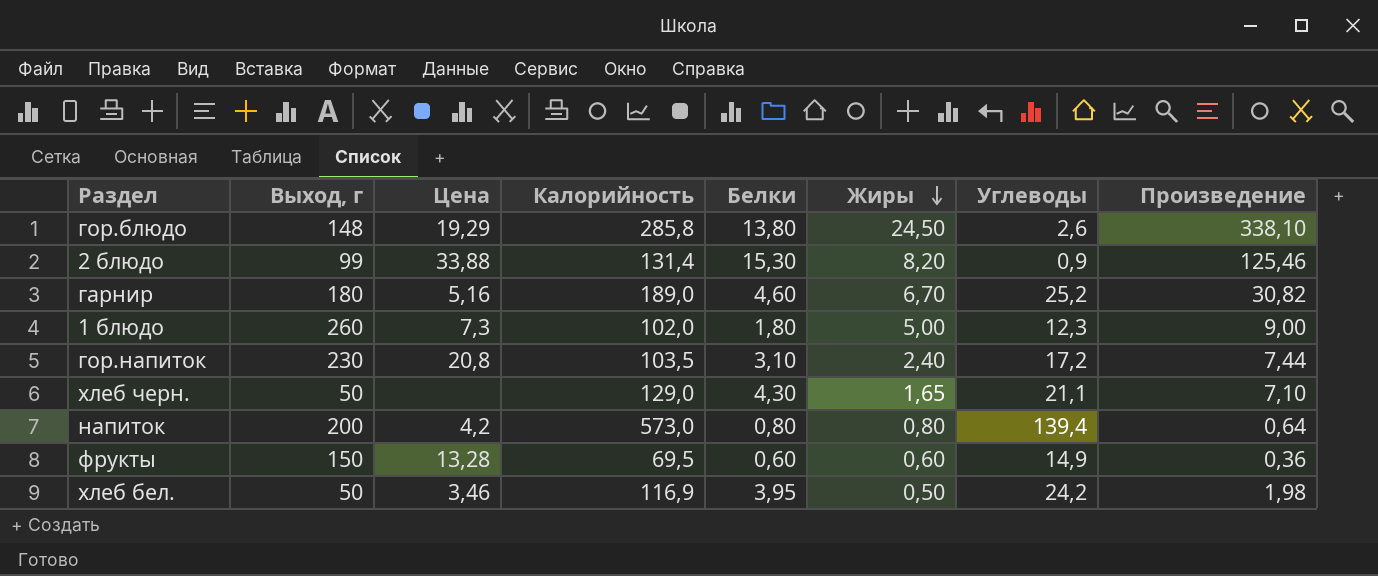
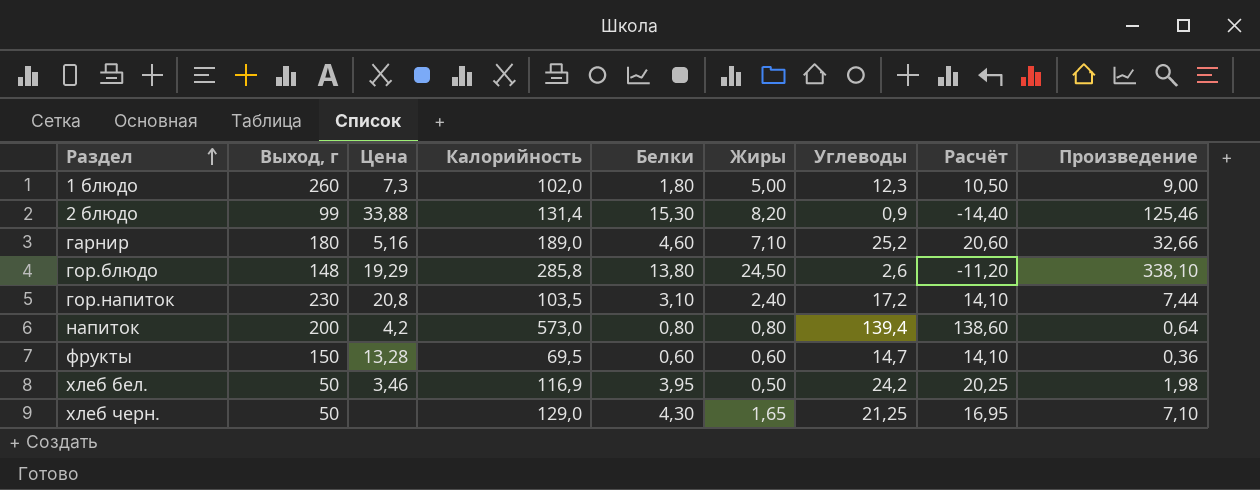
row order: Жиры descending -> Раздел ascending
column Расчёт | formula: none -> [Углеводы] - [Белки]
гарнир | Жиры: 6,70 -> 7,10
гарнир | Произведение: 30,82 -> 32,66
фрукты | Углеводы: 14,9 -> 14,7
хлеб черн. | Углеводы: 21,1 -> 21,25

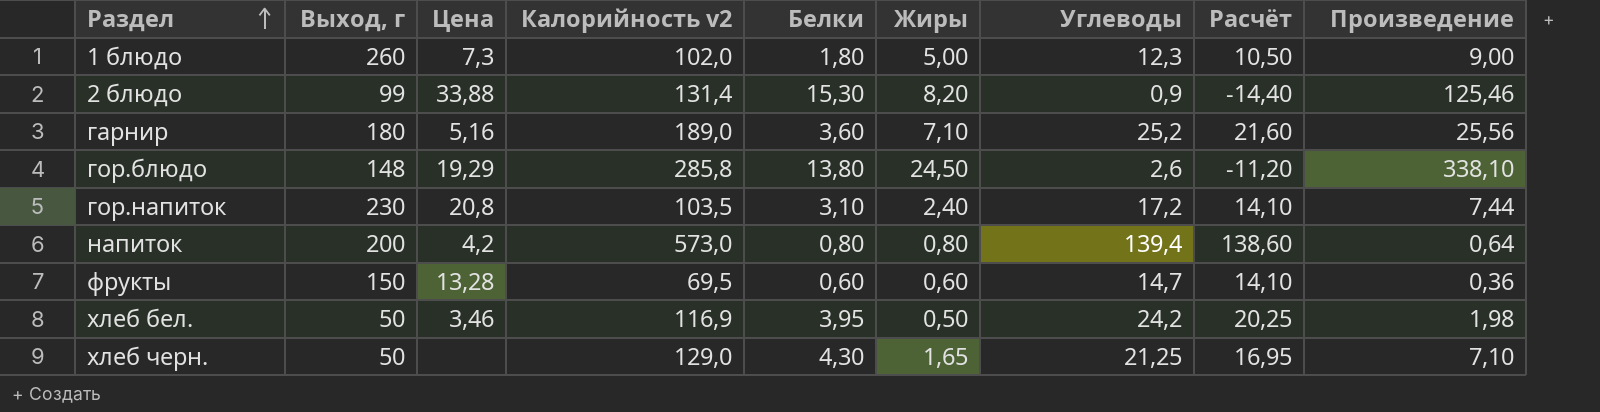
column name: Калорийность -> Калорийность v2
гарнир | Белки: 4,60 -> 3,60
гарнир | Расчёт: 20,60 -> 21,60
гарнир | Произведение: 32,66 -> 25,56

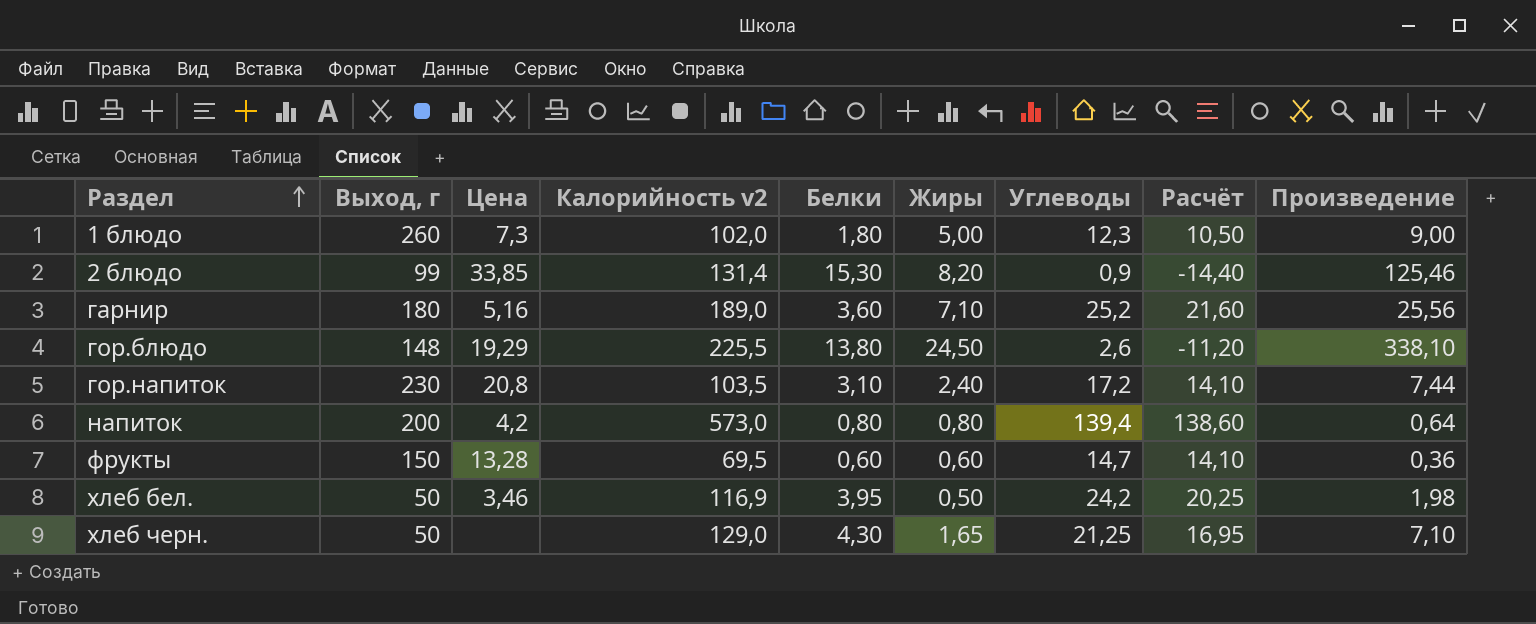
2 блюдо | Цена: 33,88 -> 33,85
гор.блюдо | Калорийность v2: 285,8 -> 225,5

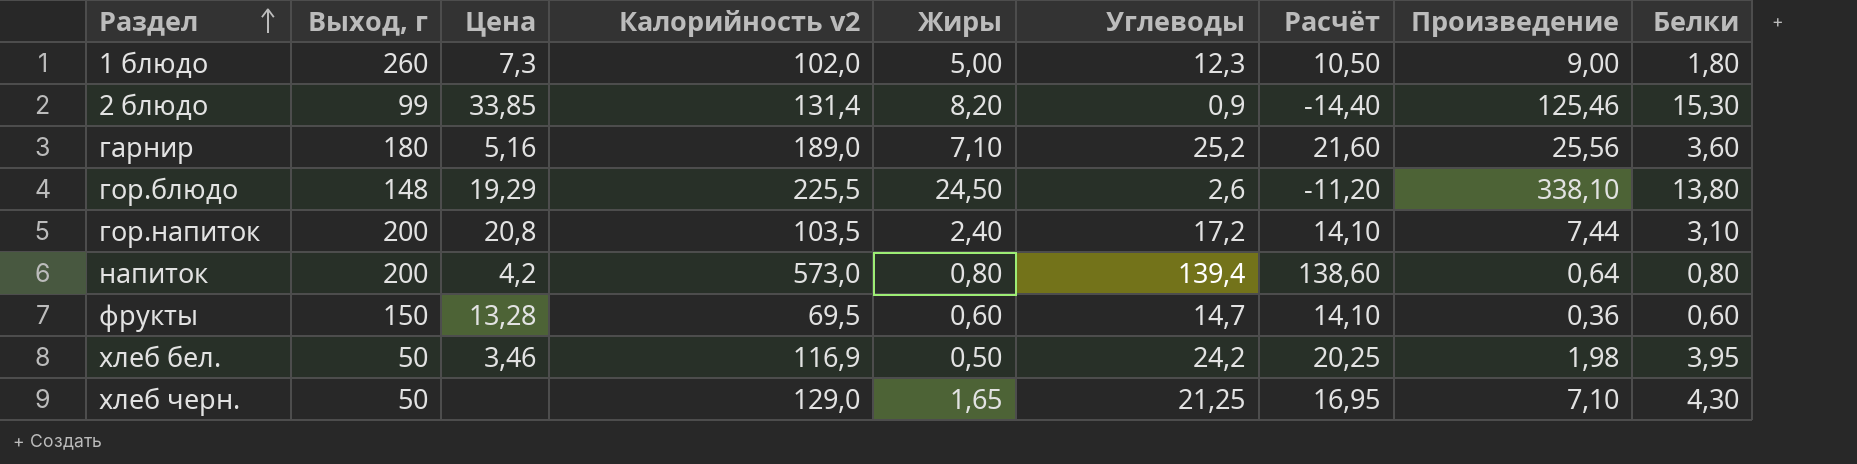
column Белки | position: 5 -> 9
гор.напиток | Выход, г: 230 -> 200

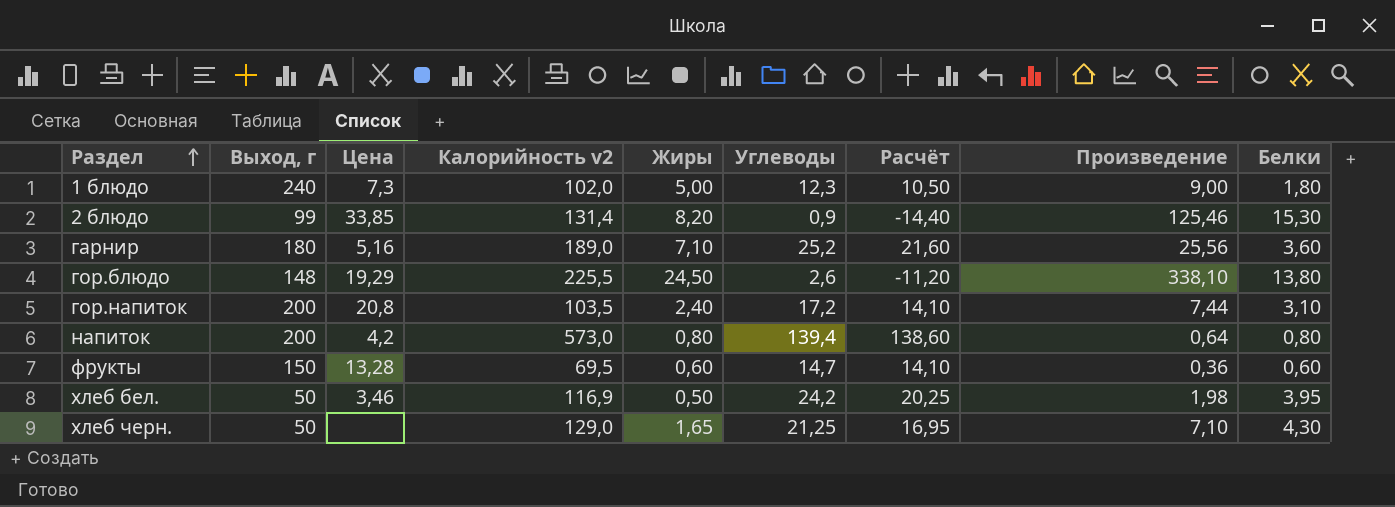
1 блюдо | Выход, г: 260 -> 240

